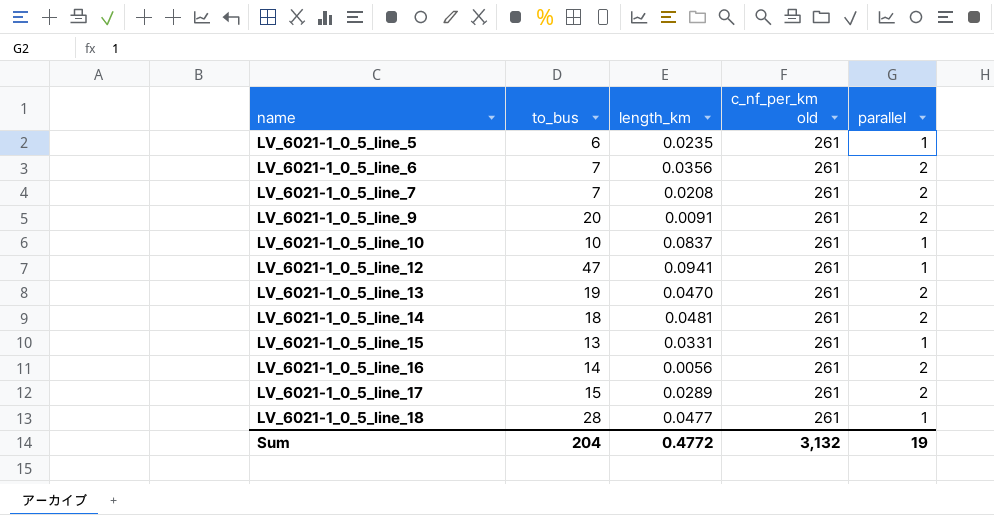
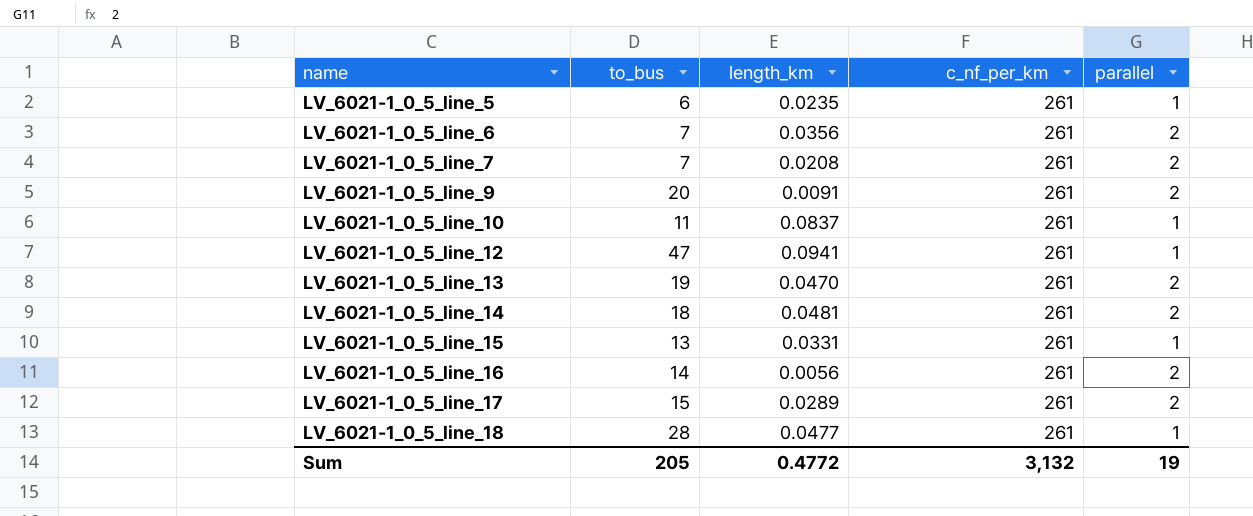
column name: c_nf_per_km old -> c_nf_per_km
LV_6021-1_0_5_line_10 | to_bus: 10 -> 11
Sum | to_bus: 204 -> 205

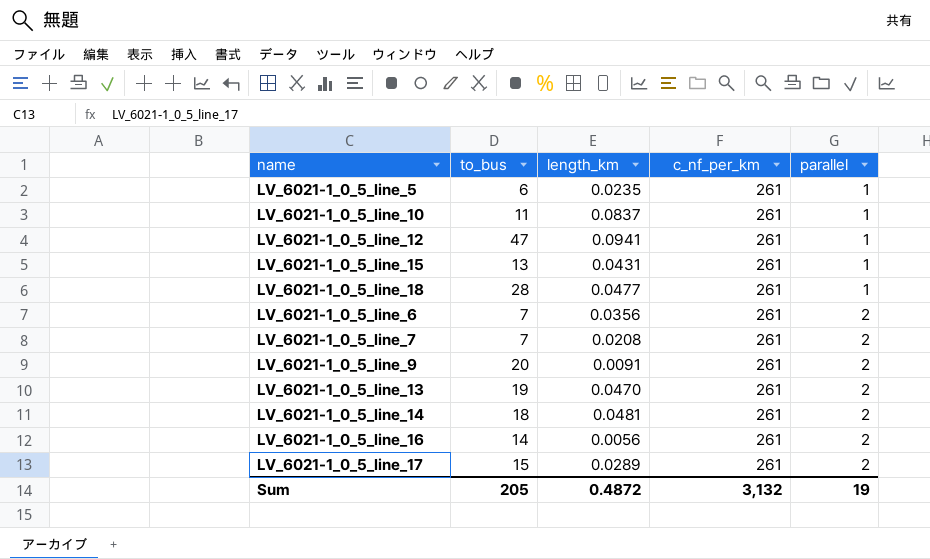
row order: name ascending -> parallel ascending
LV_6021-1_0_5_line_15 | length_km: 0.0331 -> 0.0431
Sum | length_km: 0.4772 -> 0.4872

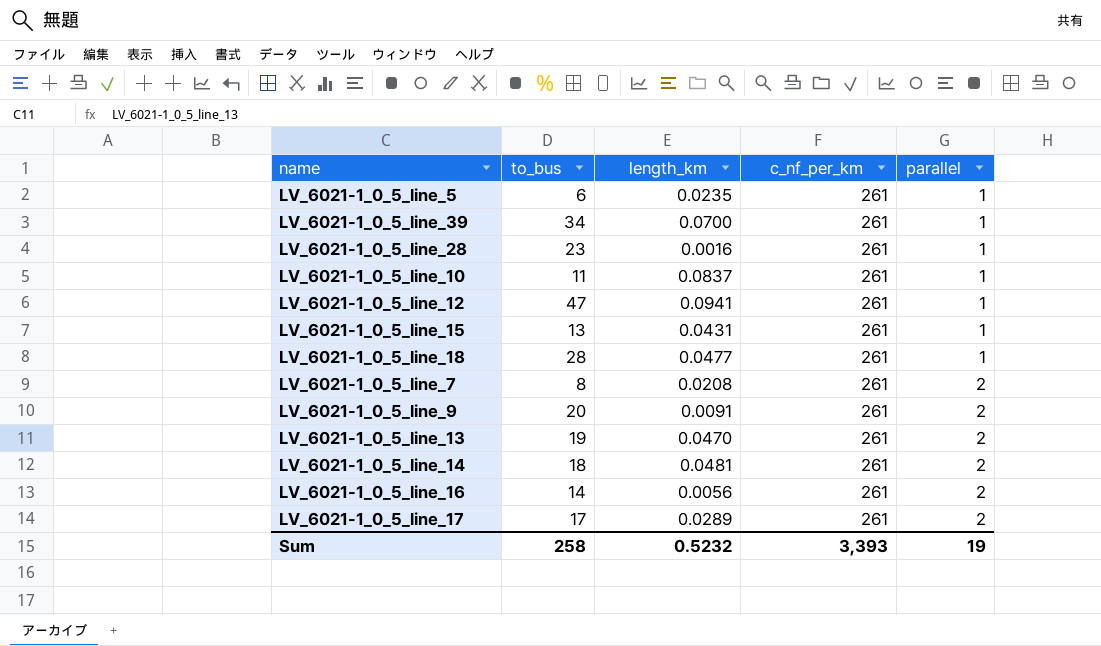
row LV_6021-1_0_5_line_6: 7 | 0.0356 | 261 | 2 -> none
row LV_6021-1_0_5_line_39: none -> 34 | 0.0700 | 261 | 1
row LV_6021-1_0_5_line_28: none -> 23 | 0.0016 | 261 | 1
LV_6021-1_0_5_line_7 | to_bus: 7 -> 8
LV_6021-1_0_5_line_17 | to_bus: 15 -> 17
Sum | to_bus: 205 -> 258
Sum | length_km: 0.4872 -> 0.5232
Sum | c_nf_per_km: 3,132 -> 3,393

